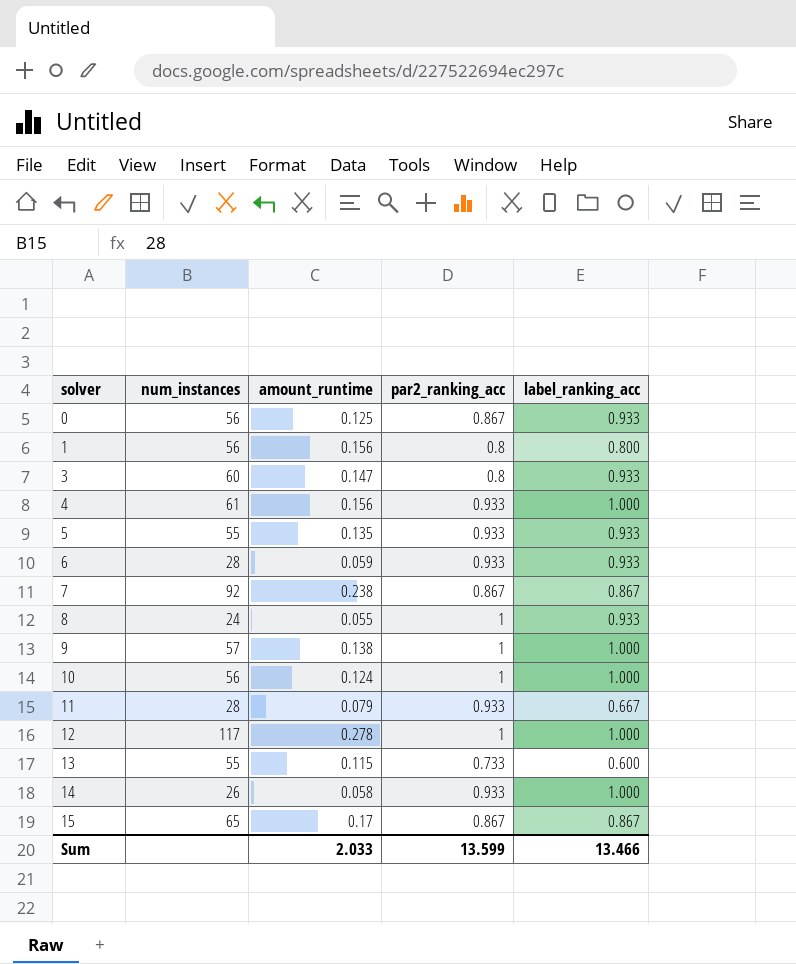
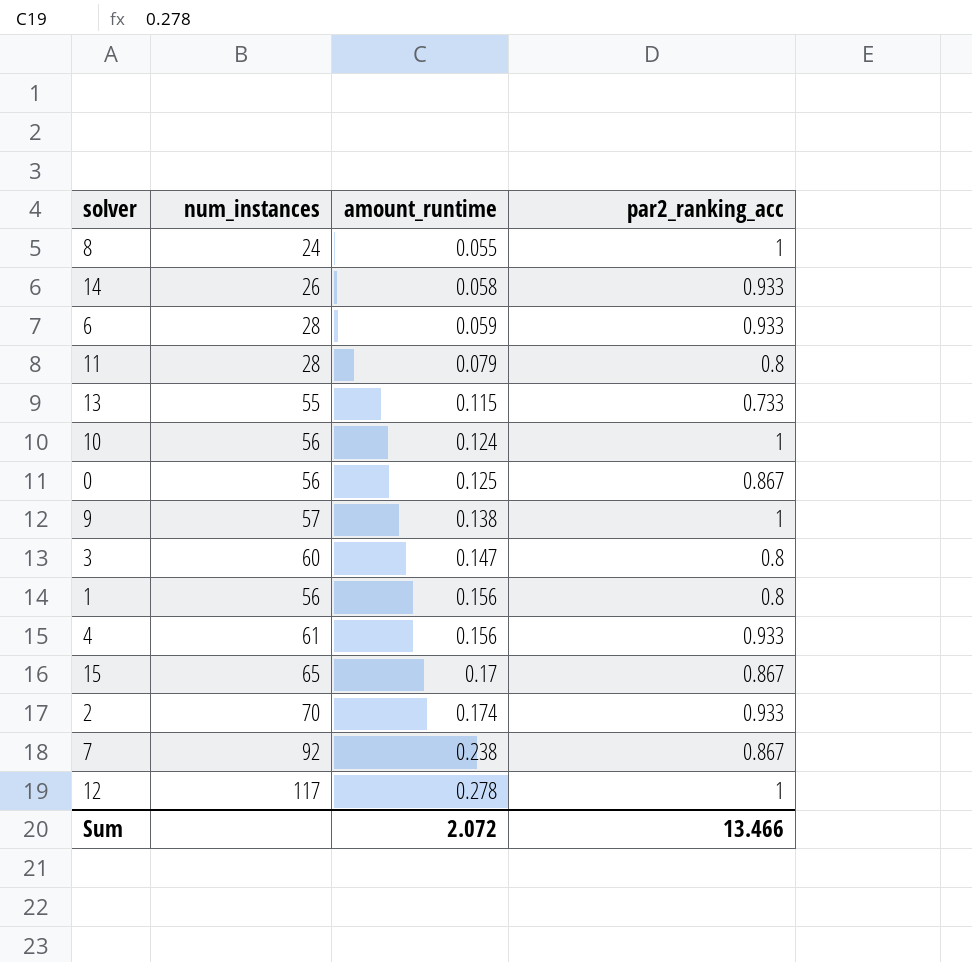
row order: solver ascending -> amount_runtime ascending
column label_ranking_acc | position: 5 -> none
row 5: 55 | 0.135 | 0.933 | 0.933 -> none
11 | par2_ranking_acc: 0.933 -> 0.8
row 2: none -> 70 | 0.174 | 0.933
Sum | amount_runtime: 2.033 -> 2.072
Sum | par2_ranking_acc: 13.599 -> 13.466

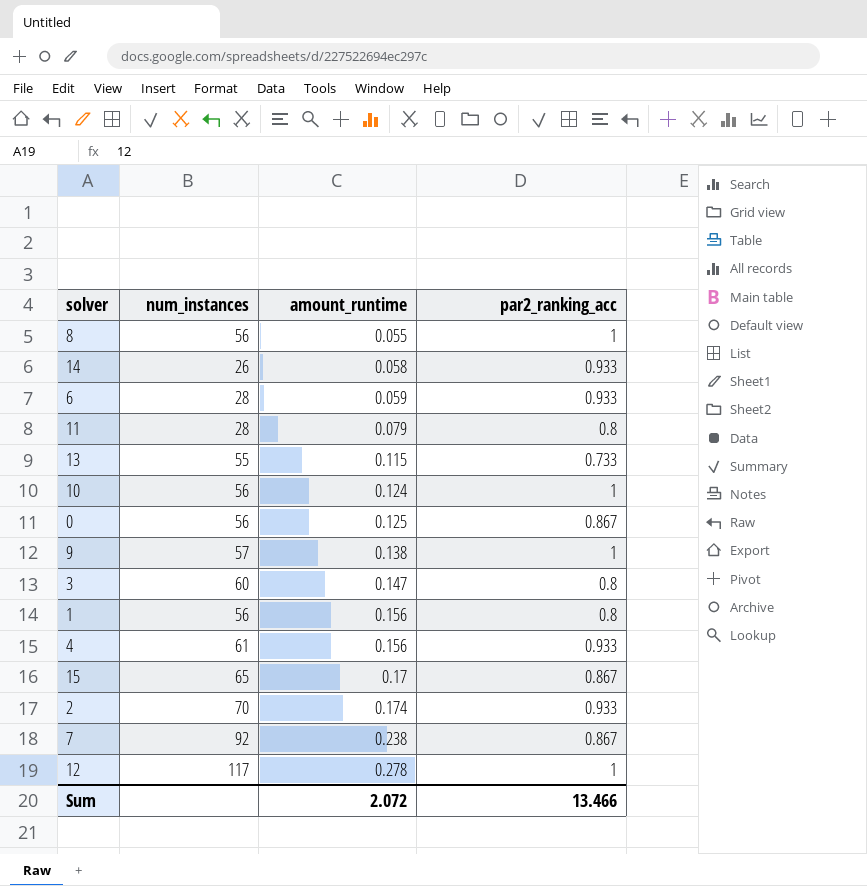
8 | num_instances: 24 -> 56

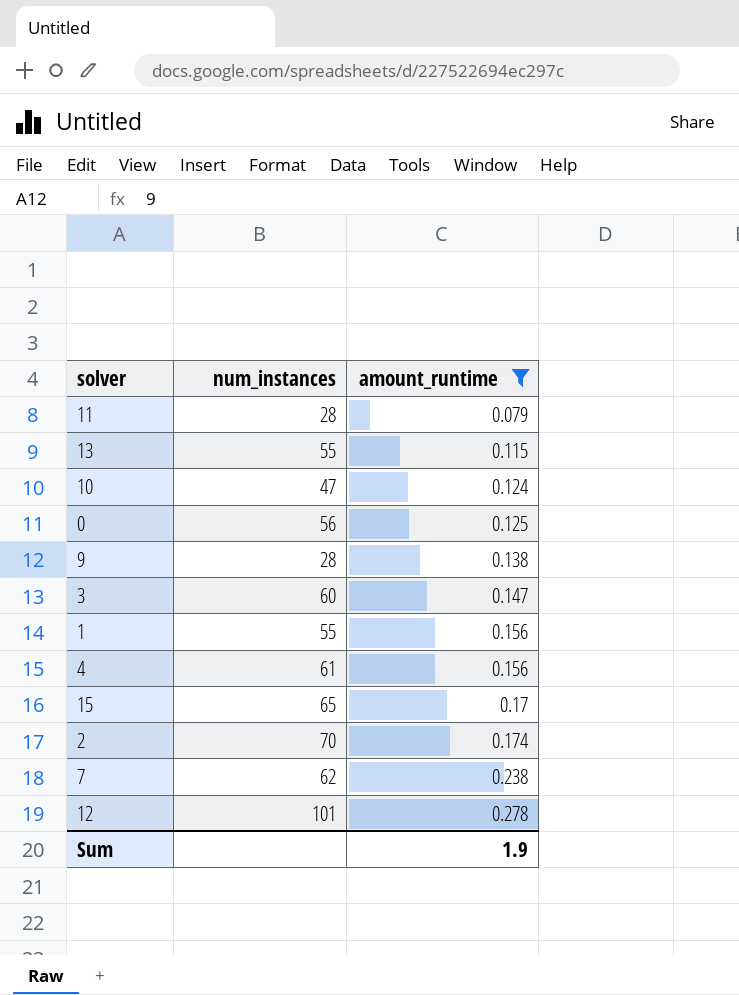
filter: none -> amount_runtime >= 0.079
column par2_ranking_acc | position: 4 -> none
10 | num_instances: 56 -> 47
9 | num_instances: 57 -> 28
1 | num_instances: 56 -> 55
7 | num_instances: 92 -> 62
12 | num_instances: 117 -> 101
Sum | amount_runtime: 2.072 -> 1.9

